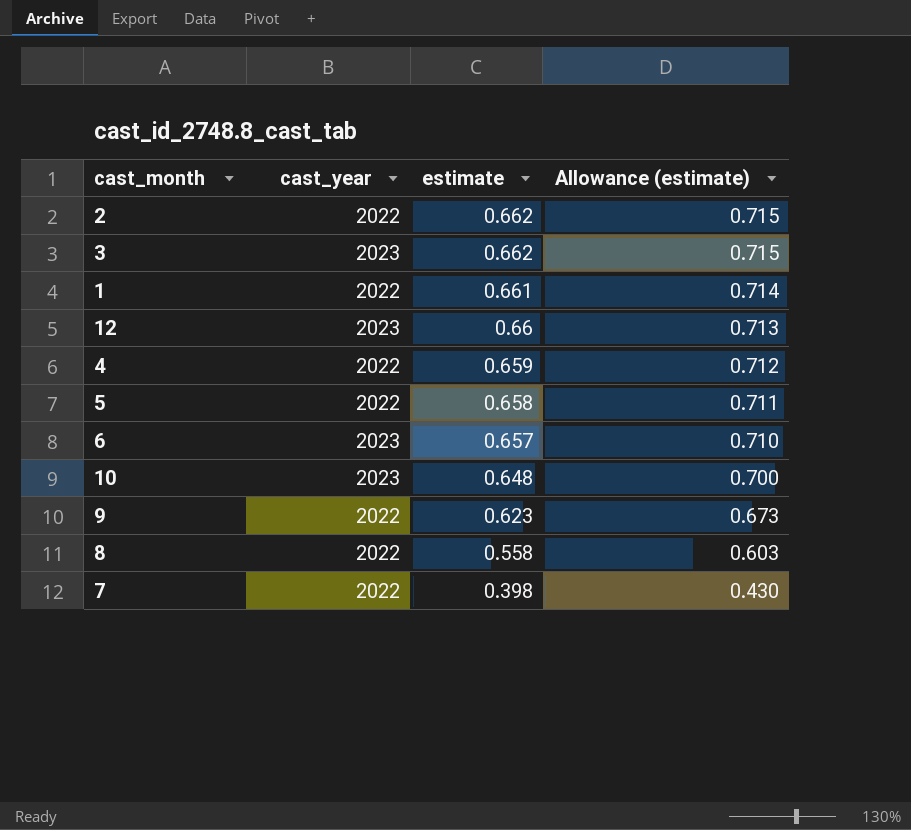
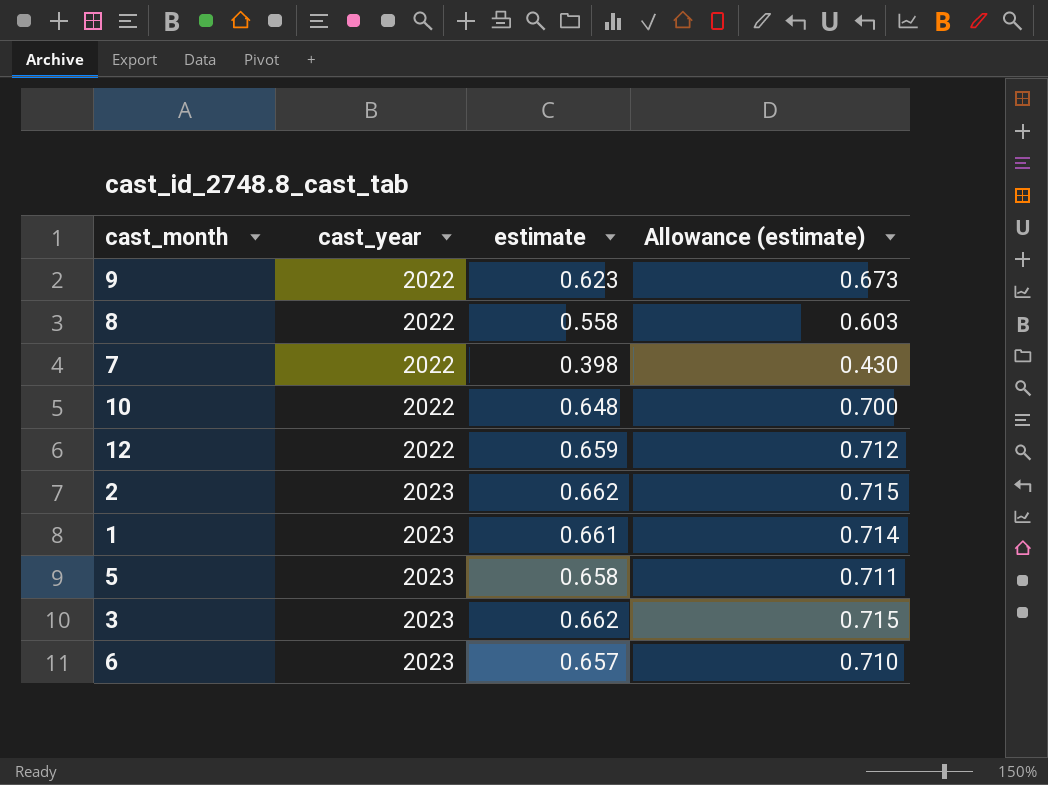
row order: estimate descending -> cast_year ascending
row 4: 2022 | 0.659 | 0.712 -> none
10 | cast_year: 2023 -> 2022
12 | cast_year: 2023 -> 2022
12 | estimate: 0.66 -> 0.659
12 | Allowance (estimate): 0.713 -> 0.712
2 | cast_year: 2022 -> 2023
1 | cast_year: 2022 -> 2023
5 | cast_year: 2022 -> 2023

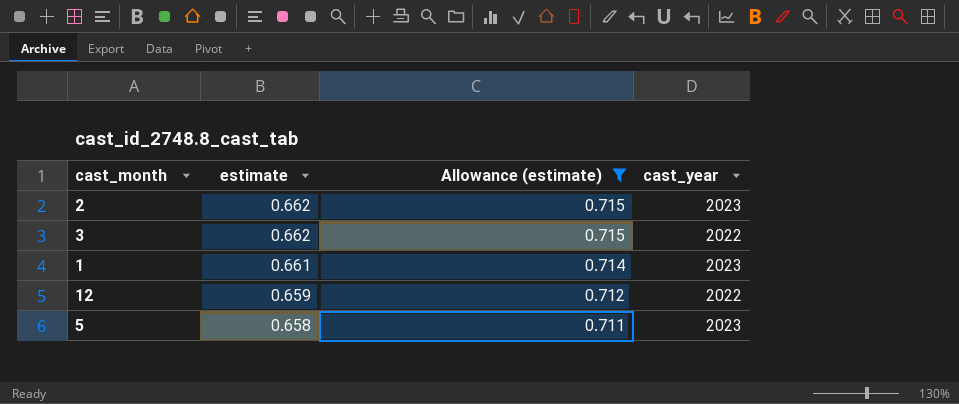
filter: none -> Allowance (estimate) >= 0.711
row order: cast_year ascending -> estimate descending
column cast_year | position: 2 -> 4
3 | cast_year: 2023 -> 2022

